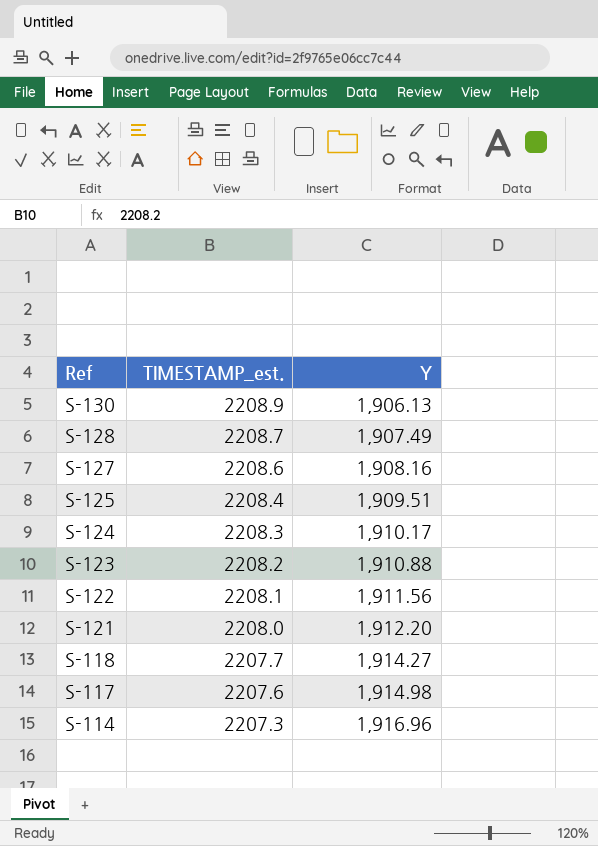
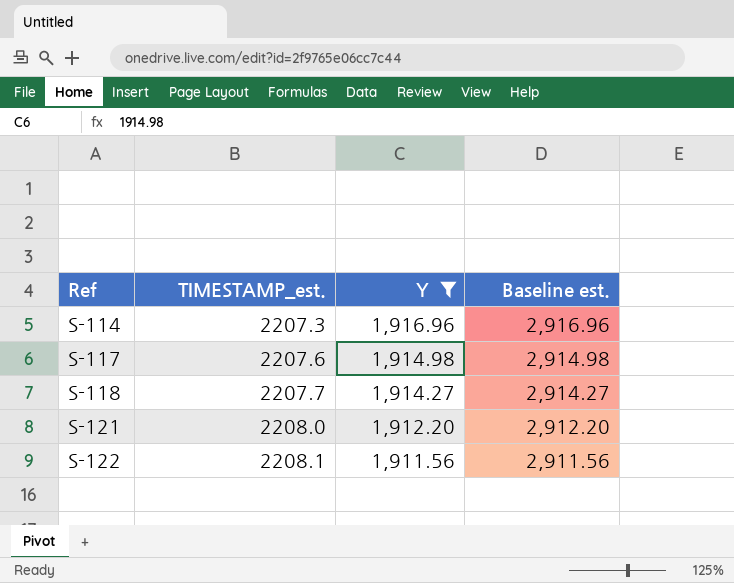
filter: none -> Y >= 1,911.56
row order: Ref descending -> Ref ascending
column Baseline est. | formula: none -> [Y] + 1000

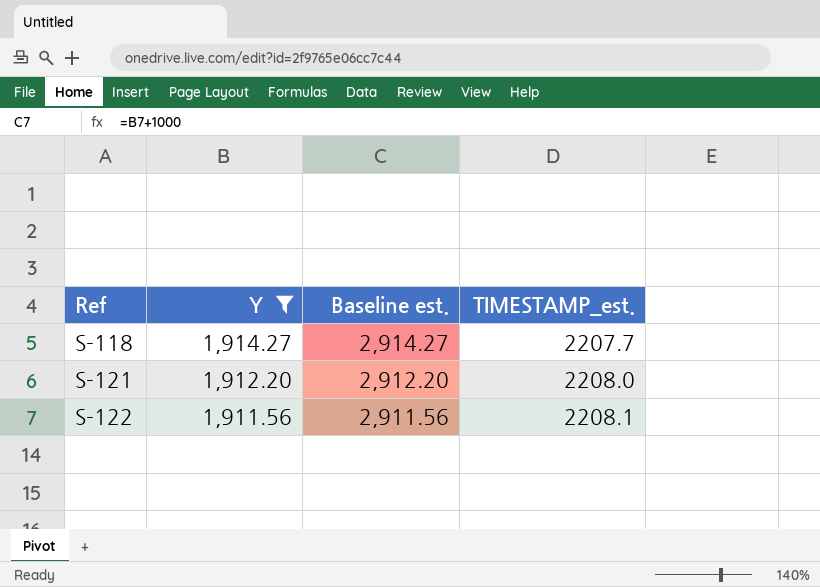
column TIMESTAMP_est. | position: 2 -> 4
row S-114: 2207.3 | 1,916.96 | 2,916.96 -> none
row S-117: 2207.6 | 1,914.98 | 2,914.98 -> none

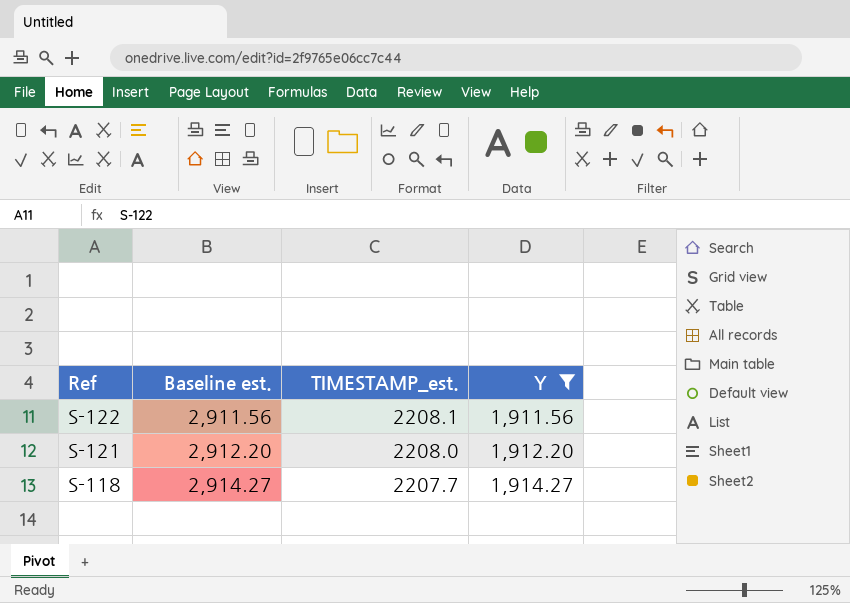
row order: Ref ascending -> Ref descending
column Y | position: 2 -> 4

